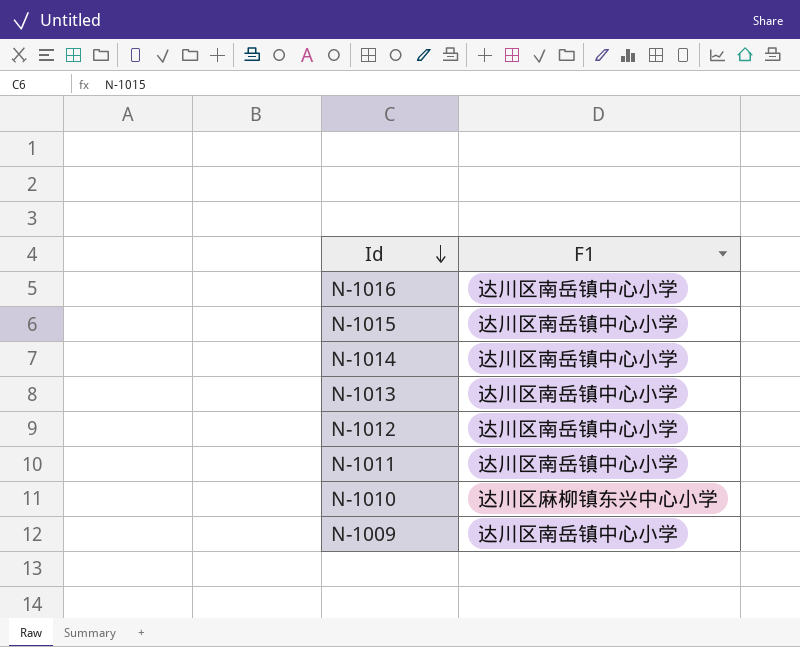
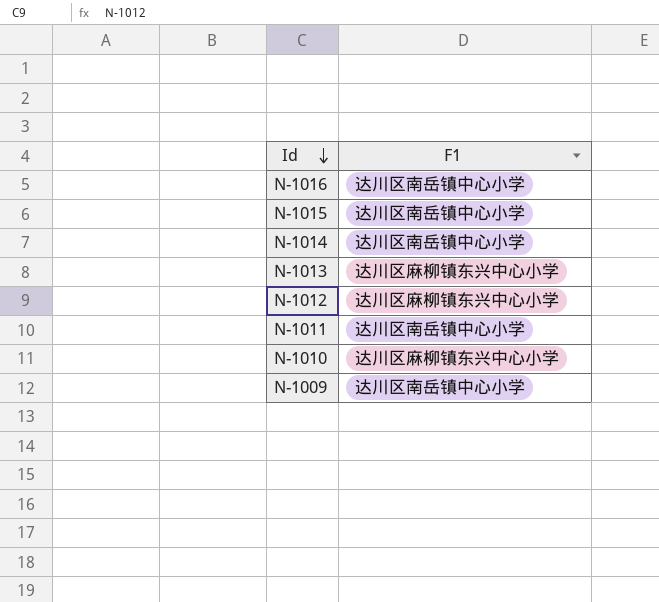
N-1013 | F1: 达川区南岳镇中心小学 -> 达川区麻柳镇东兴中心小学
N-1012 | F1: 达川区南岳镇中心小学 -> 达川区麻柳镇东兴中心小学

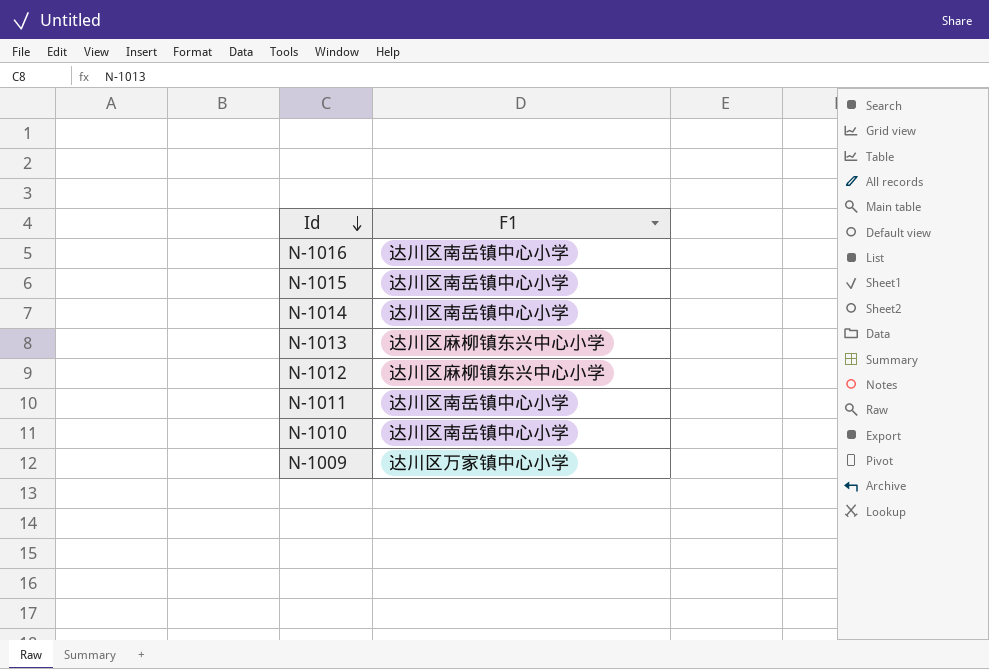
N-1010 | F1: 达川区麻柳镇东兴中心小学 -> 达川区南岳镇中心小学
N-1009 | F1: 达川区南岳镇中心小学 -> 达川区万家镇中心小学

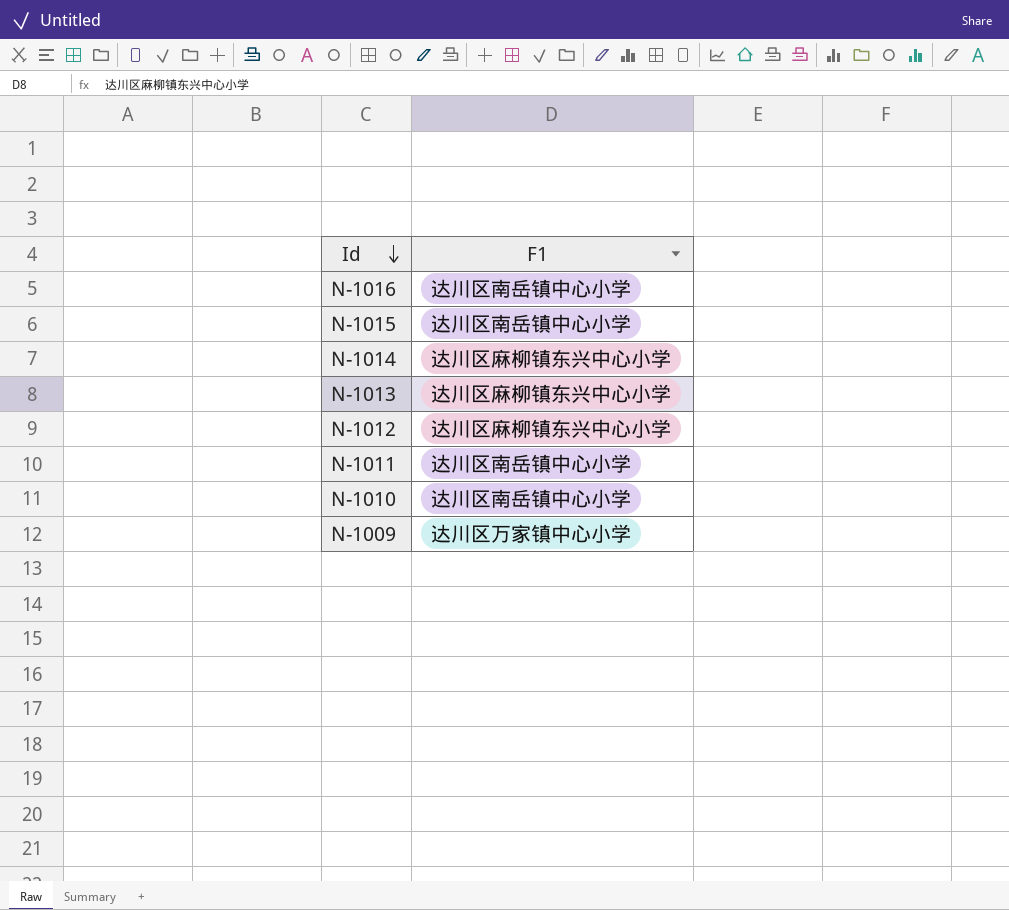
N-1014 | F1: 达川区南岳镇中心小学 -> 达川区麻柳镇东兴中心小学

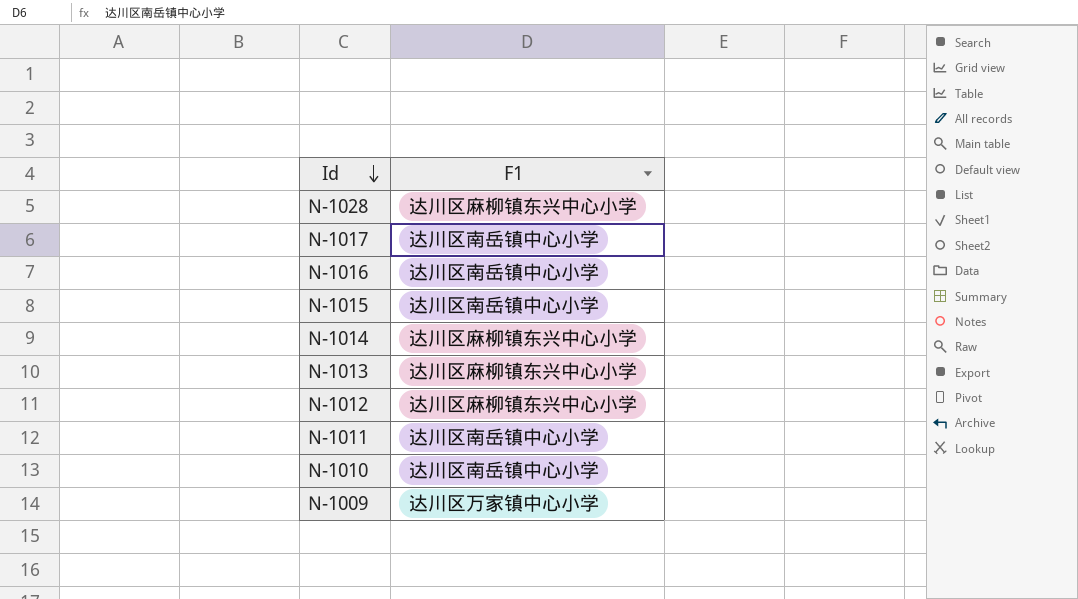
row N-1028: none -> 达川区麻柳镇东兴中心小学
row N-1017: none -> 达川区南岳镇中心小学

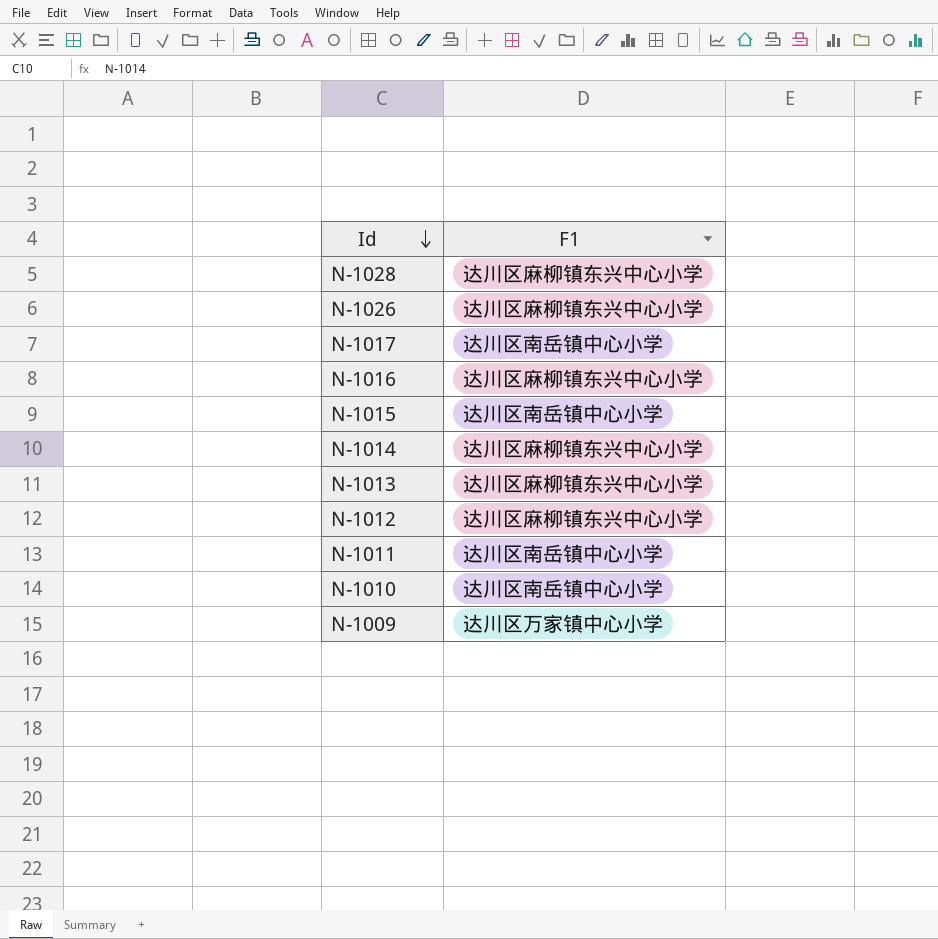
row N-1026: none -> 达川区麻柳镇东兴中心小学
N-1016 | F1: 达川区南岳镇中心小学 -> 达川区麻柳镇东兴中心小学

